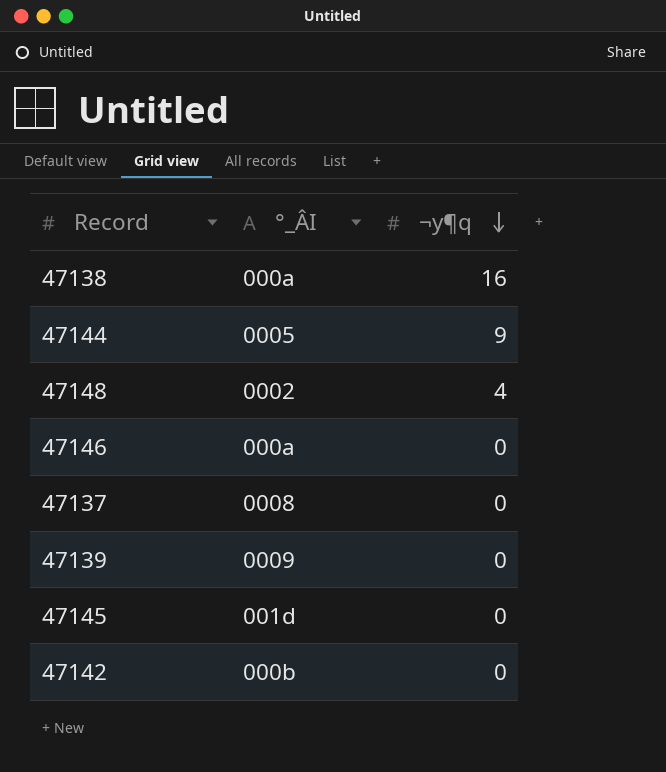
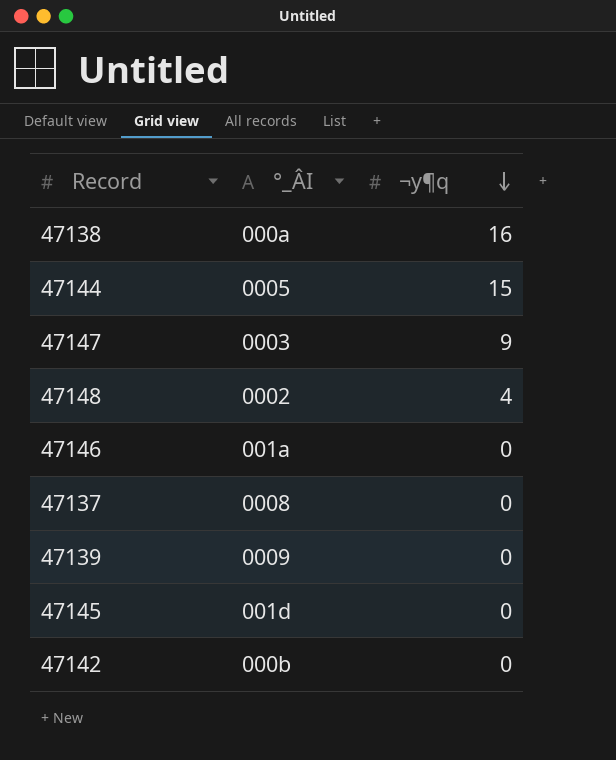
47144 | ¬y¶q: 9 -> 15
row 47147: none -> 0003 | 9
47146 | °_ÂI: 000a -> 001a

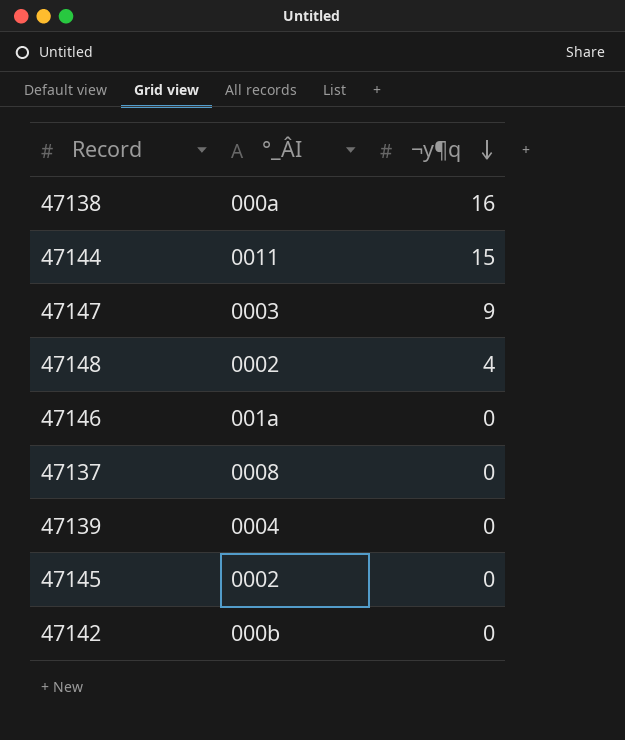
47144 | °_ÂI: 0005 -> 0011
47139 | °_ÂI: 0009 -> 0004
47145 | °_ÂI: 001d -> 0002

